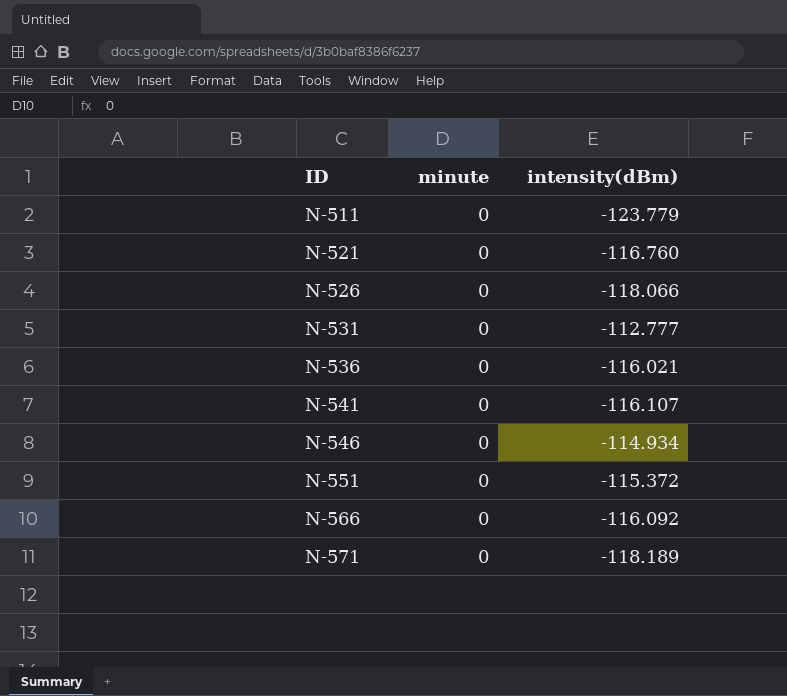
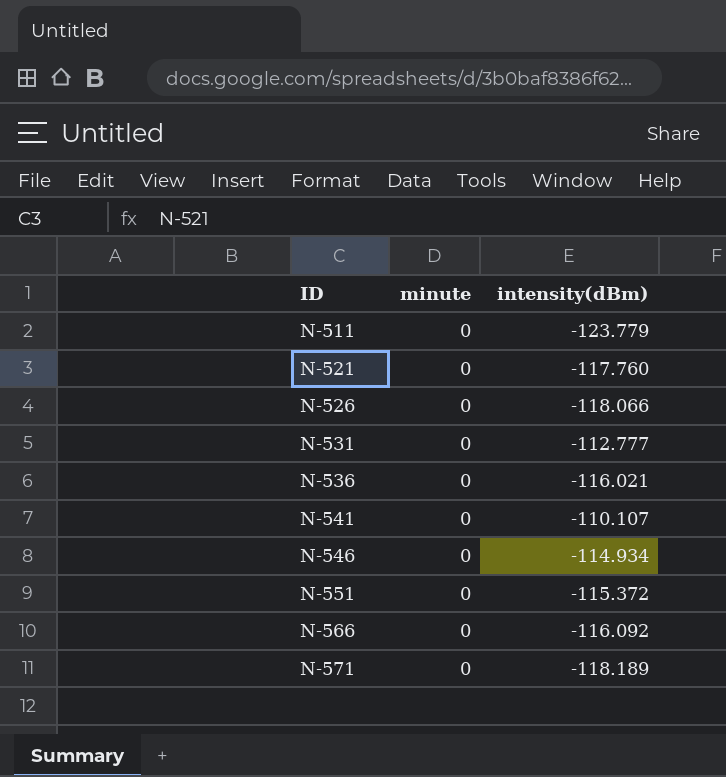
N-521 | intensity(dBm): -116.760 -> -117.760
N-541 | intensity(dBm): -116.107 -> -110.107

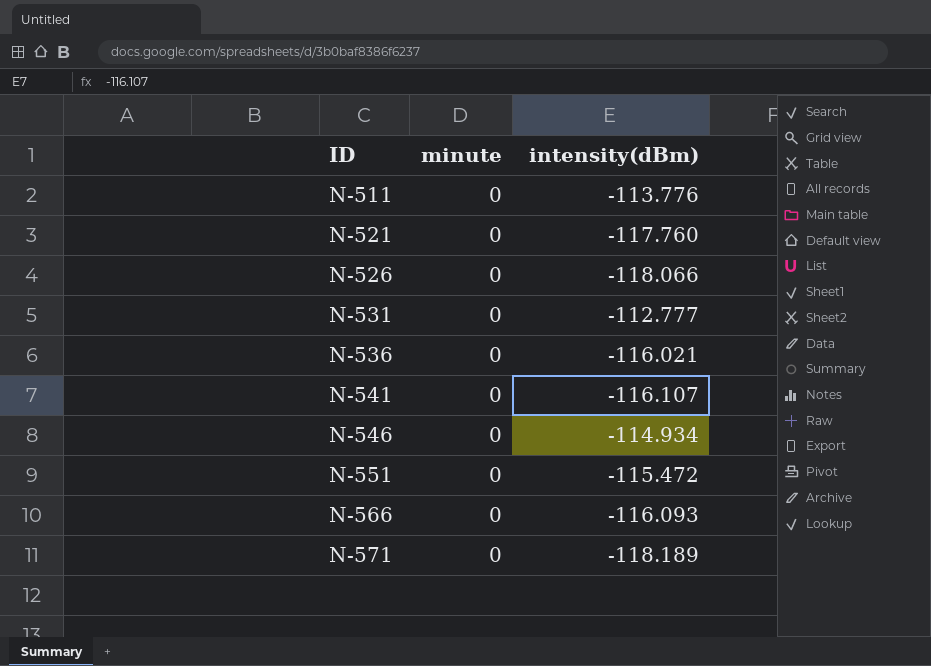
N-511 | intensity(dBm): -123.779 -> -113.776
N-541 | intensity(dBm): -110.107 -> -116.107
N-551 | intensity(dBm): -115.372 -> -115.472
N-566 | intensity(dBm): -116.092 -> -116.093

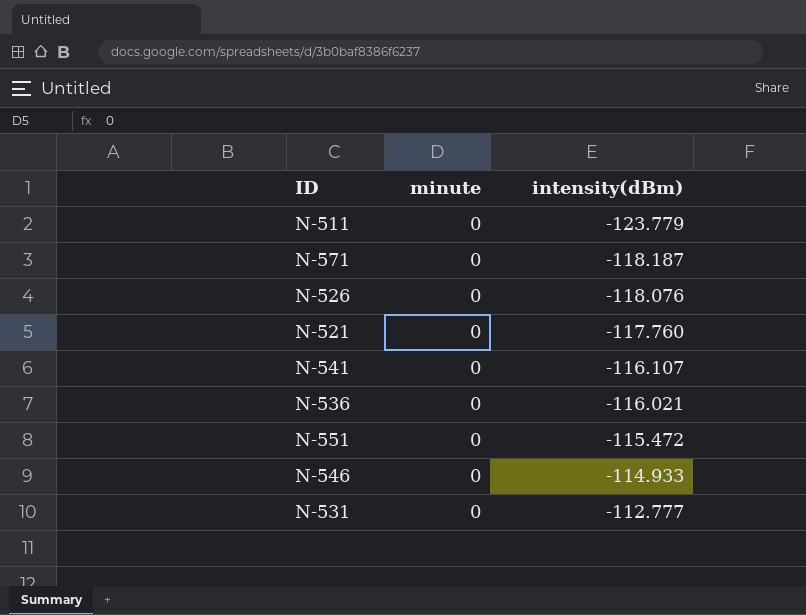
row order: ID ascending -> intensity(dBm) ascending
row N-566: 0 | -116.093 -> none
N-511 | intensity(dBm): -113.776 -> -123.779
N-571 | intensity(dBm): -118.189 -> -118.187
N-526 | intensity(dBm): -118.066 -> -118.076
N-546 | intensity(dBm): -114.934 -> -114.933

